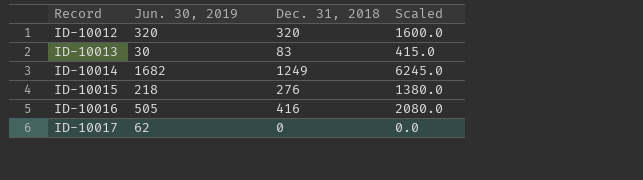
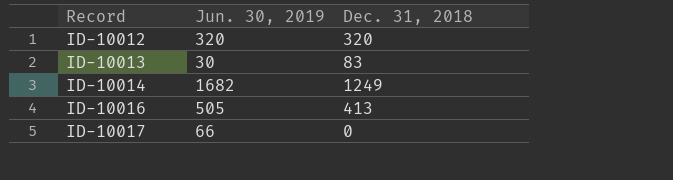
column Scaled | formula: [Dec. 31, 2018] * 5 -> none
row ID-10015: 218 | 276 | 1380.0 -> none
ID-10016 | Dec. 31, 2018: 416 -> 413
ID-10017 | Jun. 30, 2019: 62 -> 66

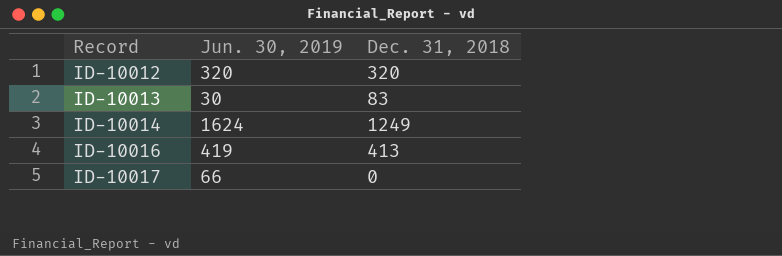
ID-10014 | Jun. 30, 2019: 1682 -> 1624
ID-10016 | Jun. 30, 2019: 505 -> 419

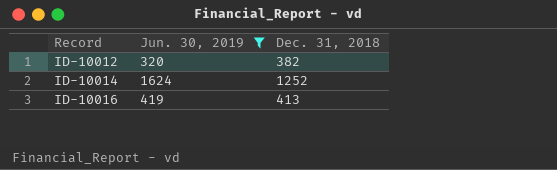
filter: none -> Jun. 30, 2019 >= 320
ID-10012 | Dec. 31, 2018: 320 -> 382
ID-10014 | Dec. 31, 2018: 1249 -> 1252

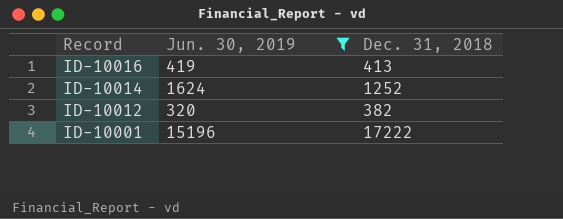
row order: Record ascending -> Record descending
row ID-10001: none -> 15196 | 17222

